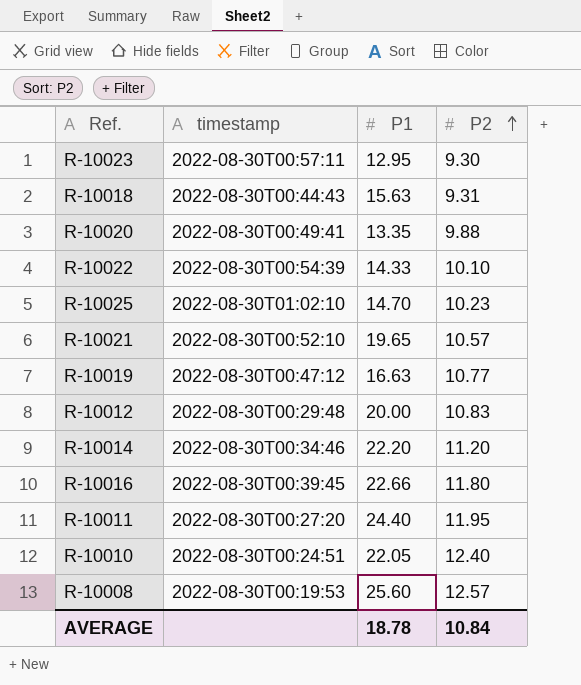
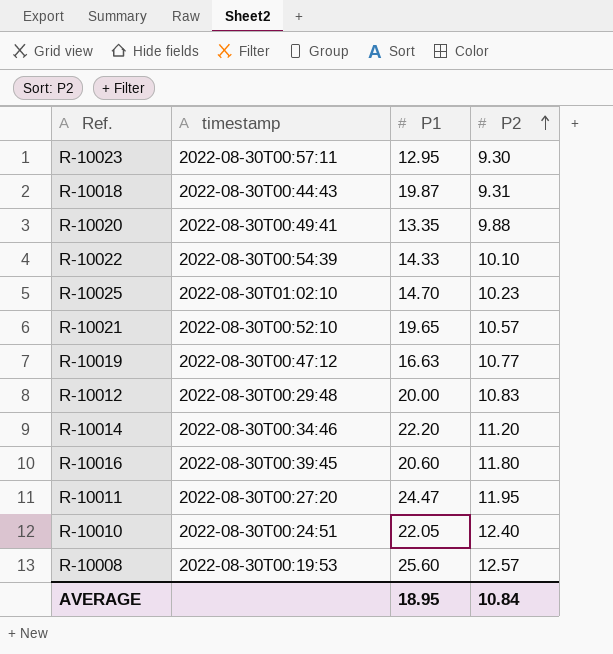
R-10018 | P1: 15.63 -> 19.87
R-10016 | P1: 22.66 -> 20.60
R-10011 | P1: 24.40 -> 24.47
AVERAGE | P1: 18.78 -> 18.95

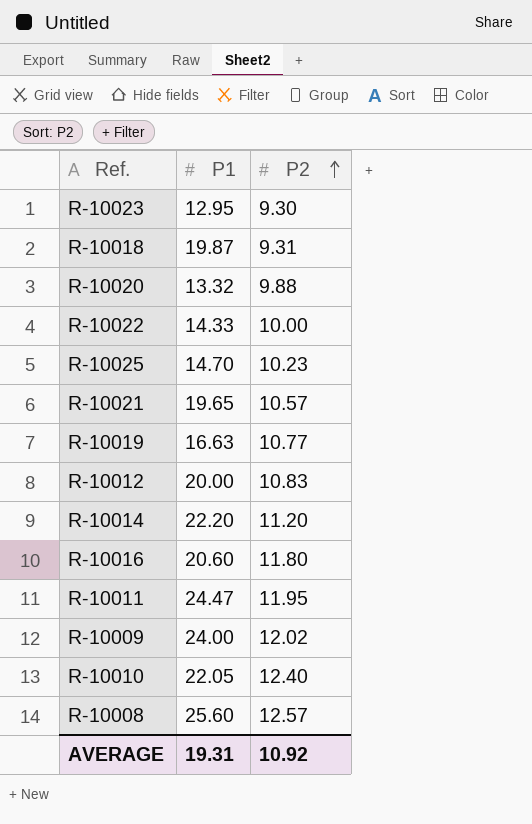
column timestamp | position: 2 -> none
R-10020 | P1: 13.35 -> 13.32
R-10022 | P2: 10.10 -> 10.00
row R-10009: none -> 24.00 | 12.02
AVERAGE | P1: 18.95 -> 19.31
AVERAGE | P2: 10.84 -> 10.92

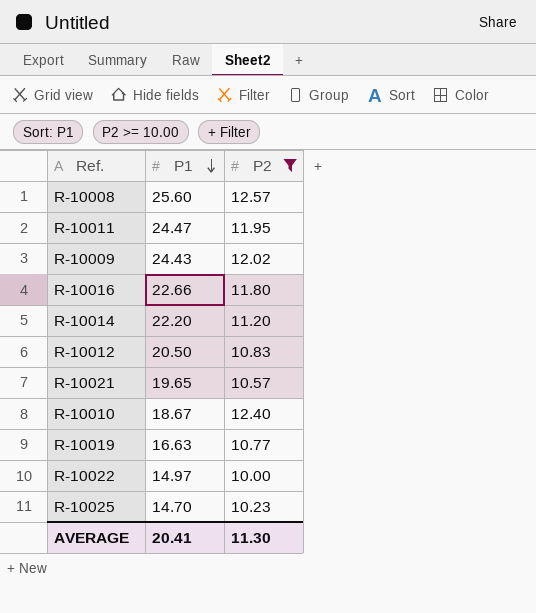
filter: none -> P2 >= 10.00
row order: P2 ascending -> P1 descending
R-10009 | P1: 24.00 -> 24.43
R-10016 | P1: 20.60 -> 22.66
R-10012 | P1: 20.00 -> 20.50
R-10010 | P1: 22.05 -> 18.67
R-10022 | P1: 14.33 -> 14.97
AVERAGE | P1: 19.31 -> 20.41
AVERAGE | P2: 10.92 -> 11.30

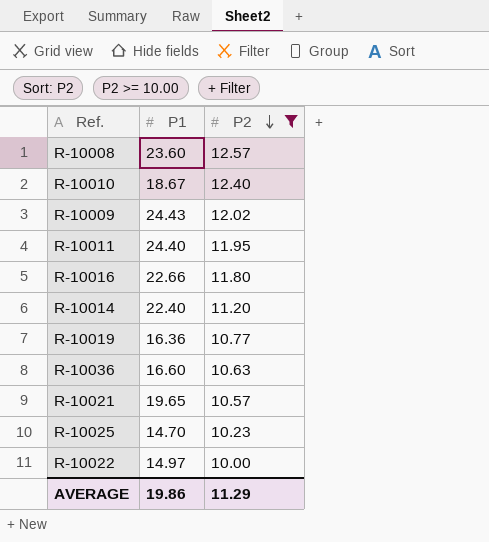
row order: P1 descending -> P2 descending
row R-10012: 20.50 | 10.83 -> none
R-10008 | P1: 25.60 -> 23.60
R-10011 | P1: 24.47 -> 24.40
R-10014 | P1: 22.20 -> 22.40
R-10019 | P1: 16.63 -> 16.36
row R-10036: none -> 16.60 | 10.63
AVERAGE | P1: 20.41 -> 19.86
AVERAGE | P2: 11.30 -> 11.29

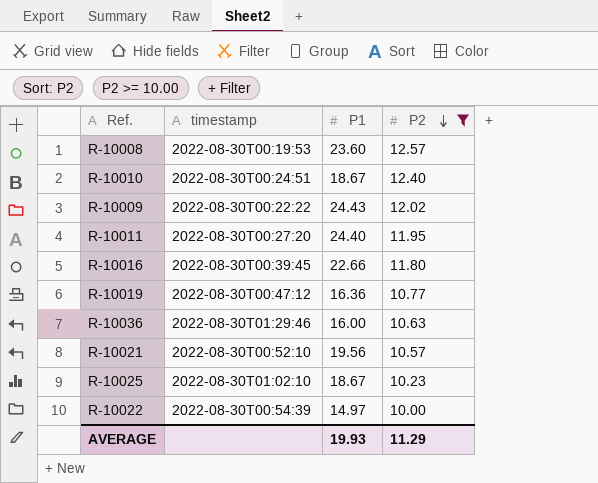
column timestamp | position: none -> 2
row R-10014: 22.40 | 11.20 -> none
R-10036 | P1: 16.60 -> 16.00
R-10021 | P1: 19.65 -> 19.56
R-10025 | P1: 14.70 -> 18.67
AVERAGE | P1: 19.86 -> 19.93

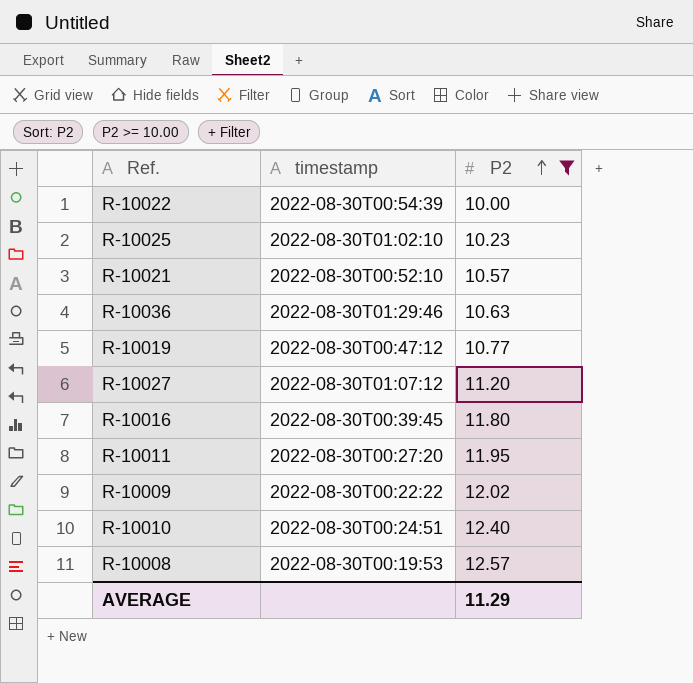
row order: P2 descending -> P2 ascending
column P1 | position: 3 -> none
row R-10027: none -> 2022-08-30T01:07:12 | 11.20

